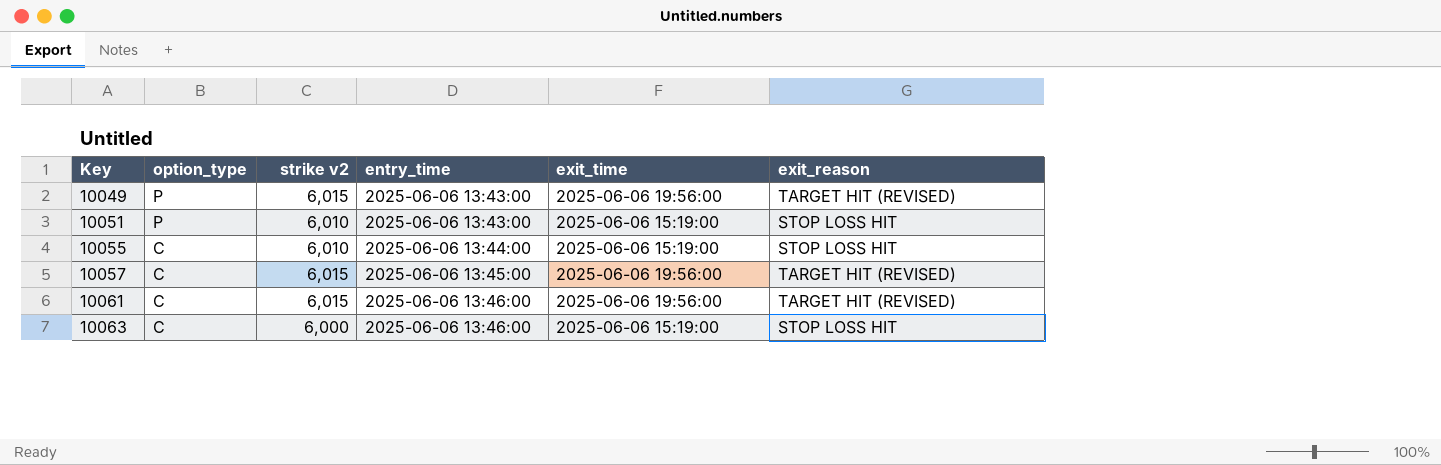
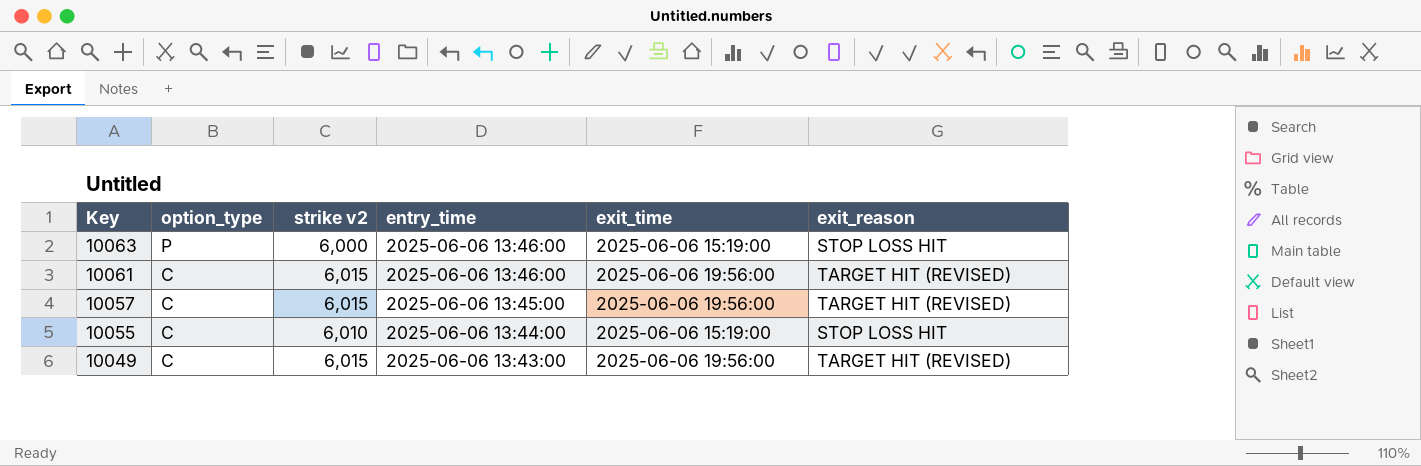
row order: Key ascending -> Key descending
row 10051: P | 6,010 | 2025-06-06 13:43:00 | 2025-06-06 15:19:00 | STOP LOSS HIT -> none
10063 | option_type: C -> P
10049 | option_type: P -> C

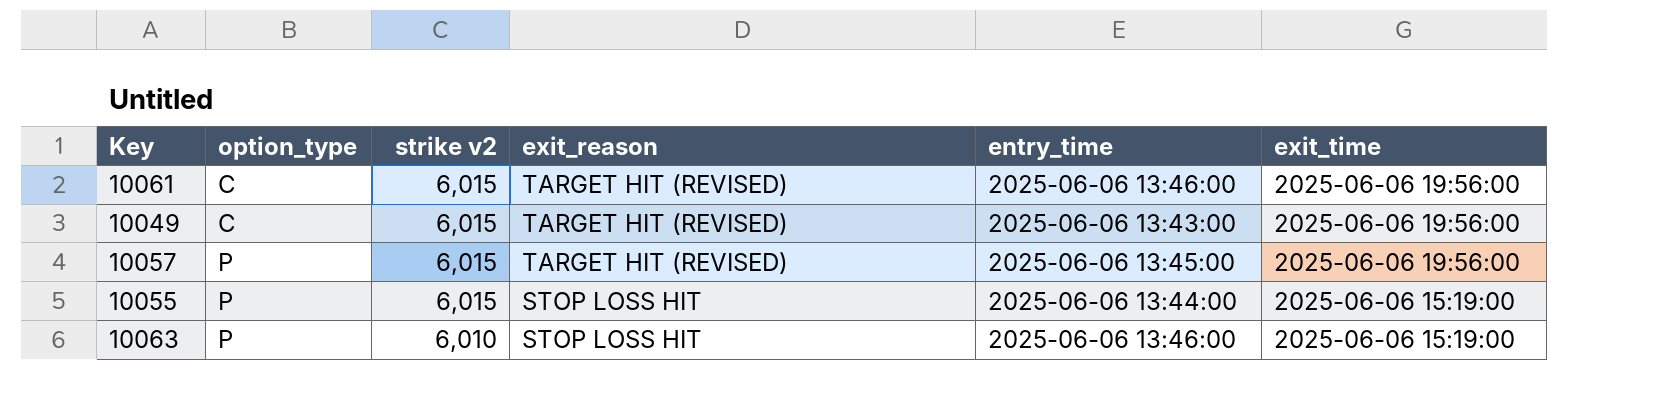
row order: Key descending -> option_type ascending
column exit_reason | position: 6 -> 4
10057 | option_type: C -> P
10055 | option_type: C -> P
10055 | strike v2: 6,010 -> 6,015
10063 | strike v2: 6,000 -> 6,010

